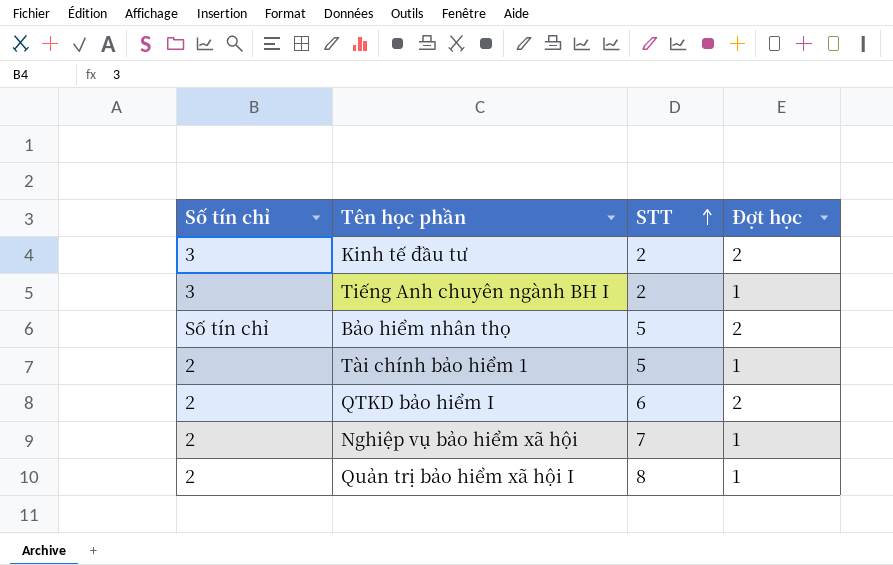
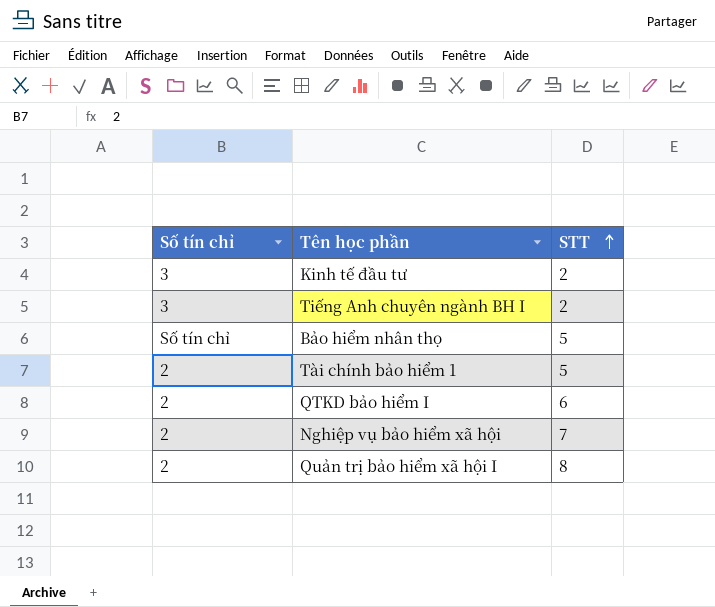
column Đợt học | position: 4 -> none

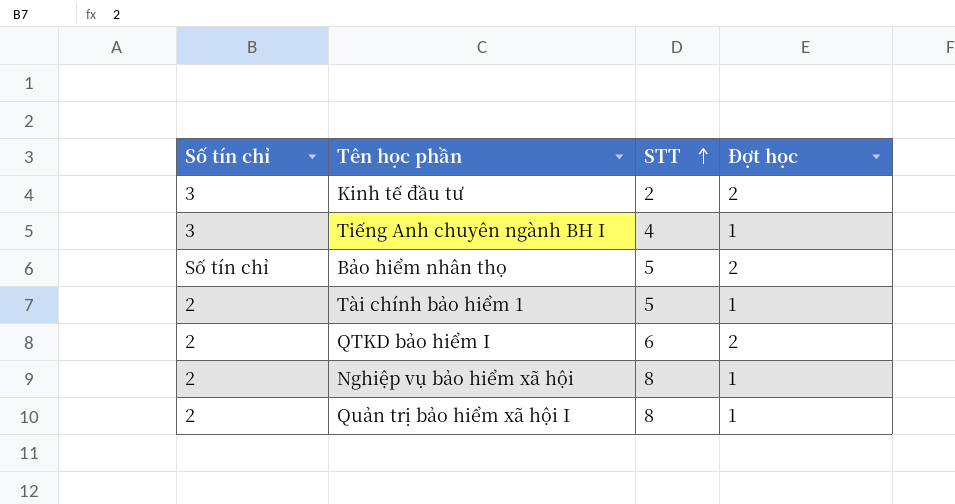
column Đợt học | position: none -> 4
Tiếng Anh chuyên ngành BH I | STT: 2 -> 4
Nghiệp vụ bảo hiểm xã hội | STT: 7 -> 8

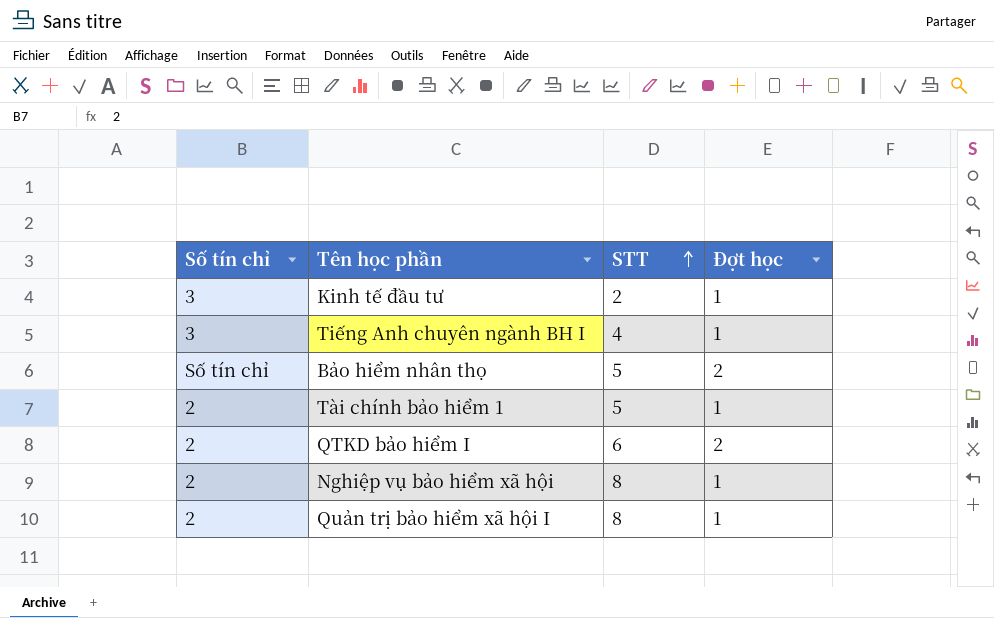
Kinh tế đầu tư | Đợt học: 2 -> 1

